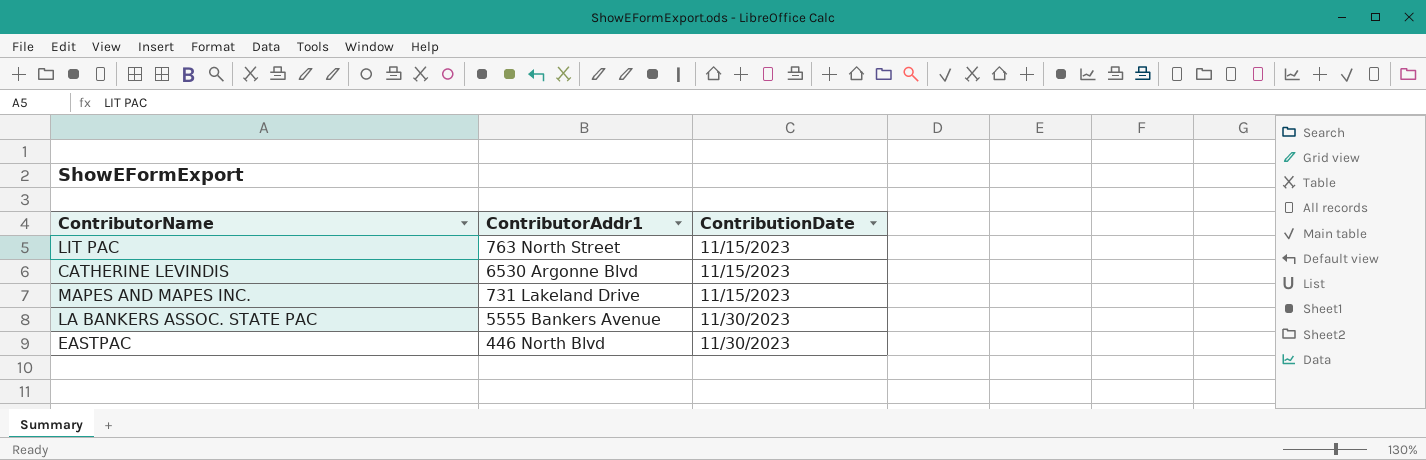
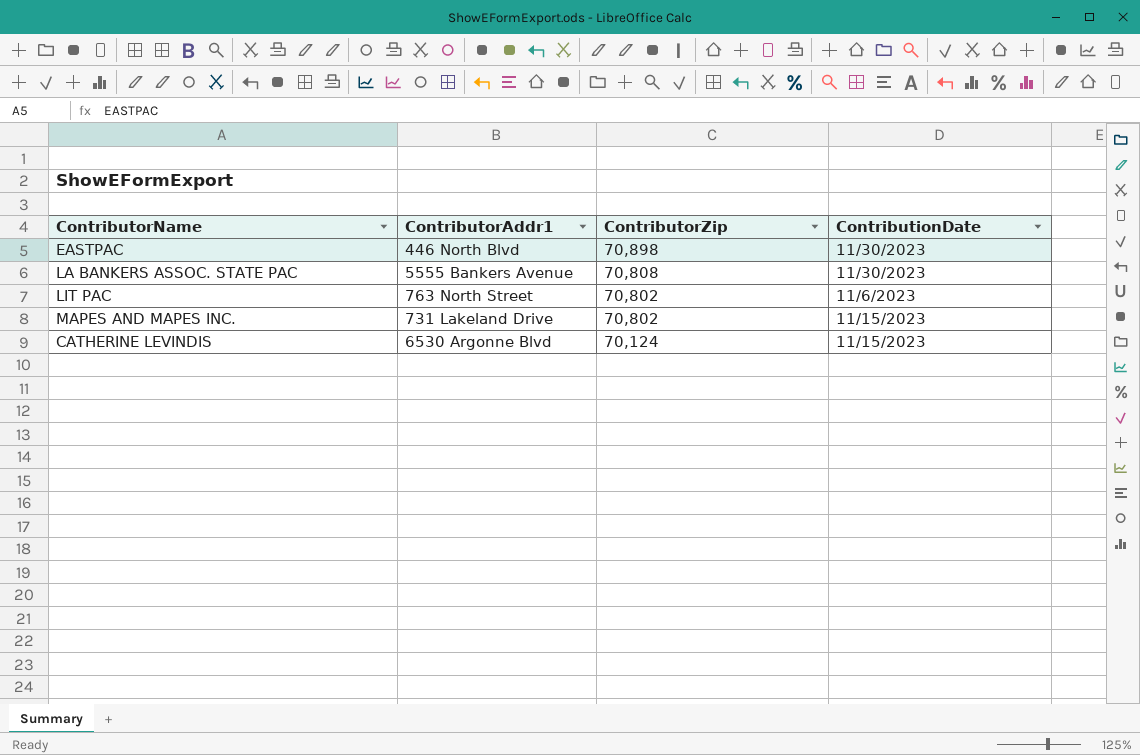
row order: ContributionDate ascending -> ContributorZip descending
column ContributorZip | position: none -> 3
LIT PAC | ContributionDate: 11/15/2023 -> 11/6/2023

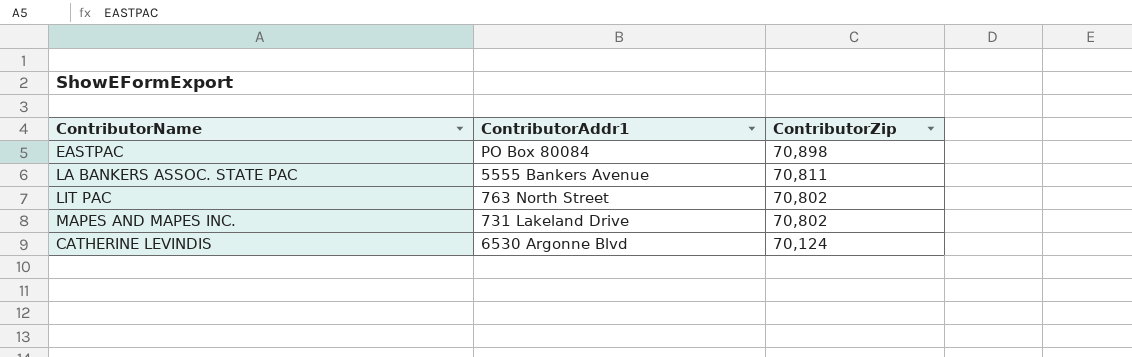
column ContributionDate | position: 4 -> none
EASTPAC | ContributorAddr1: 446 North Blvd -> PO Box 80084
LA BANKERS ASSOC. STATE PAC | ContributorZip: 70,808 -> 70,811

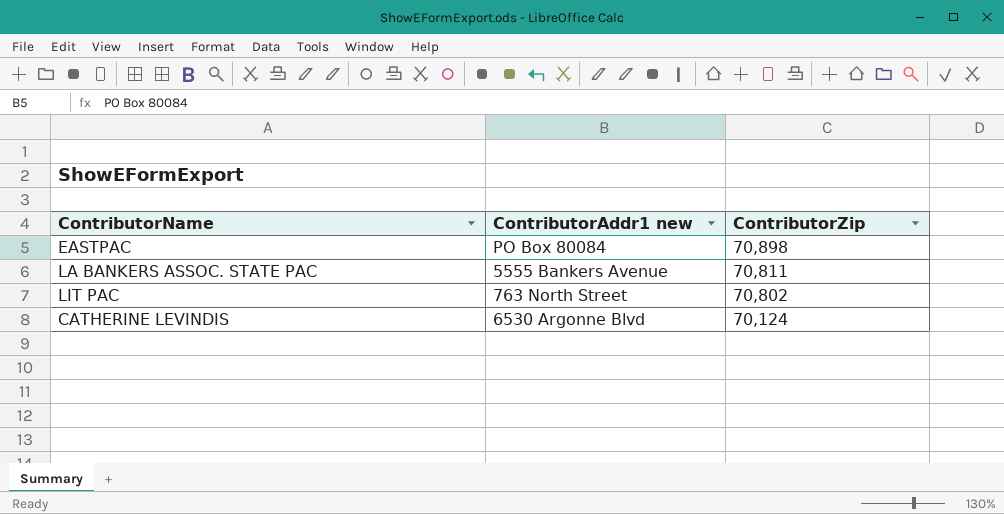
column name: ContributorAddr1 -> ContributorAddr1 new
row MAPES AND MAPES INC.: 731 Lakeland Drive | 70,802 -> none

